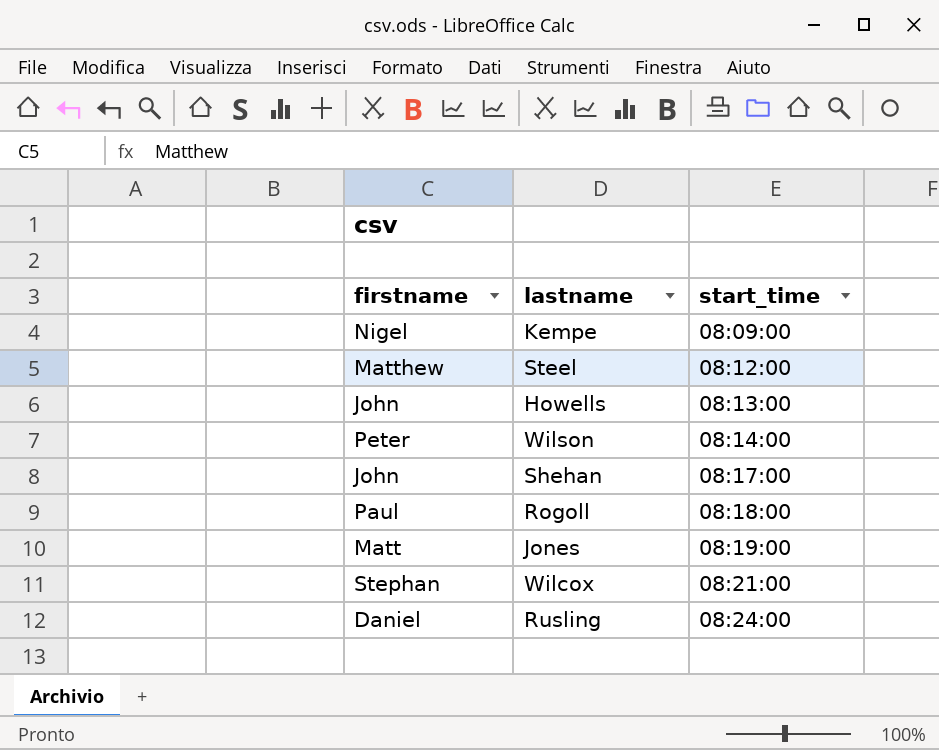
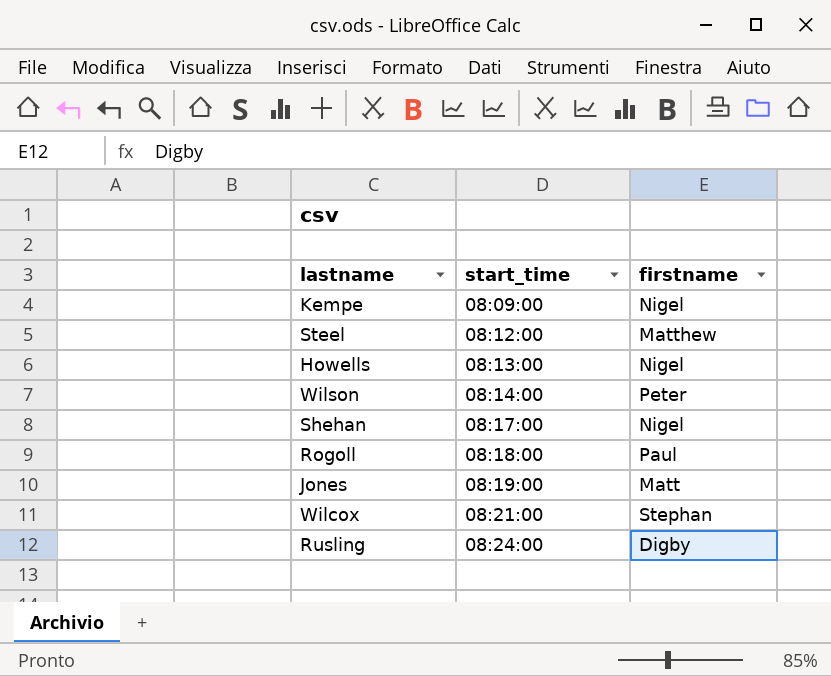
column firstname | position: 1 -> 3
Howells | firstname: John -> Nigel
Shehan | firstname: John -> Nigel
Rusling | firstname: Daniel -> Digby

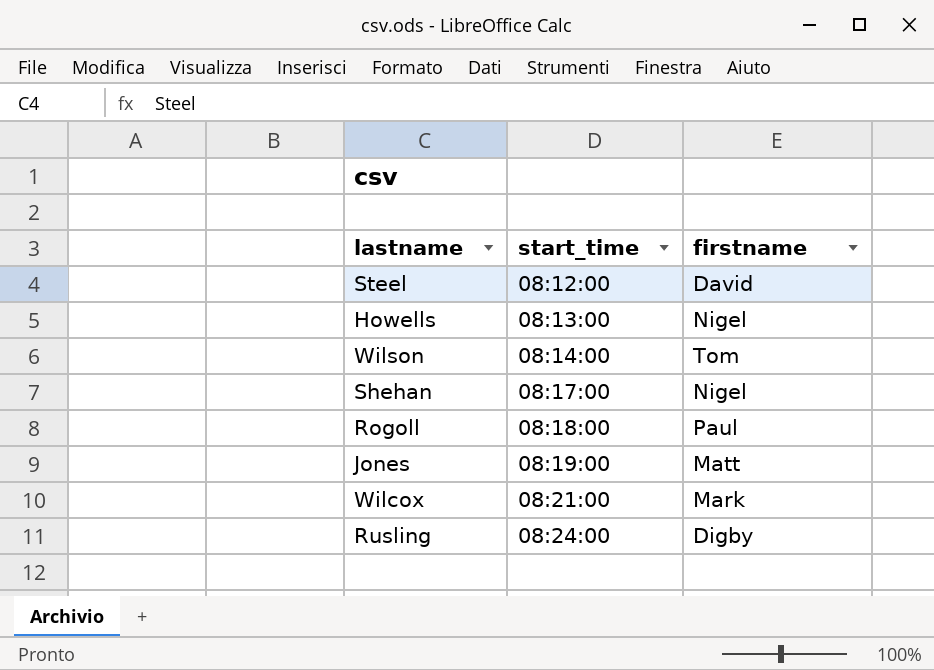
row Kempe: 08:09:00 | Nigel -> none
Steel | firstname: Matthew -> David
Wilson | firstname: Peter -> Tom
Wilcox | firstname: Stephan -> Mark

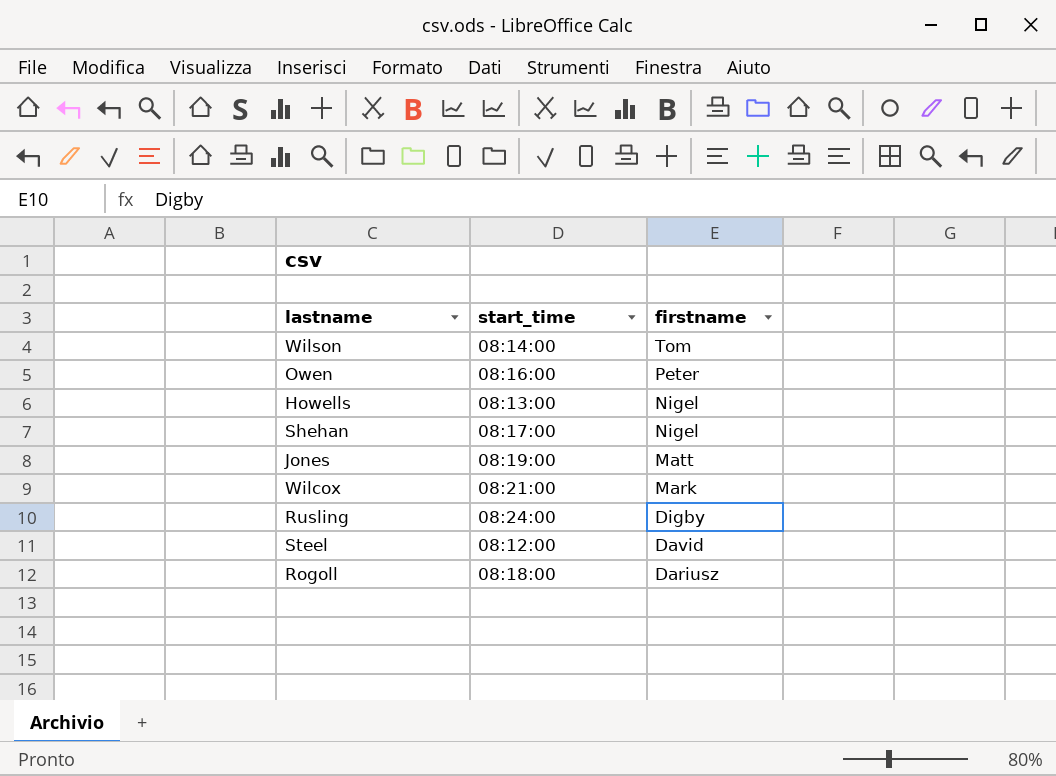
row order: start_time ascending -> firstname descending
row Owen: none -> 08:16:00 | Peter
Rogoll | firstname: Paul -> Dariusz

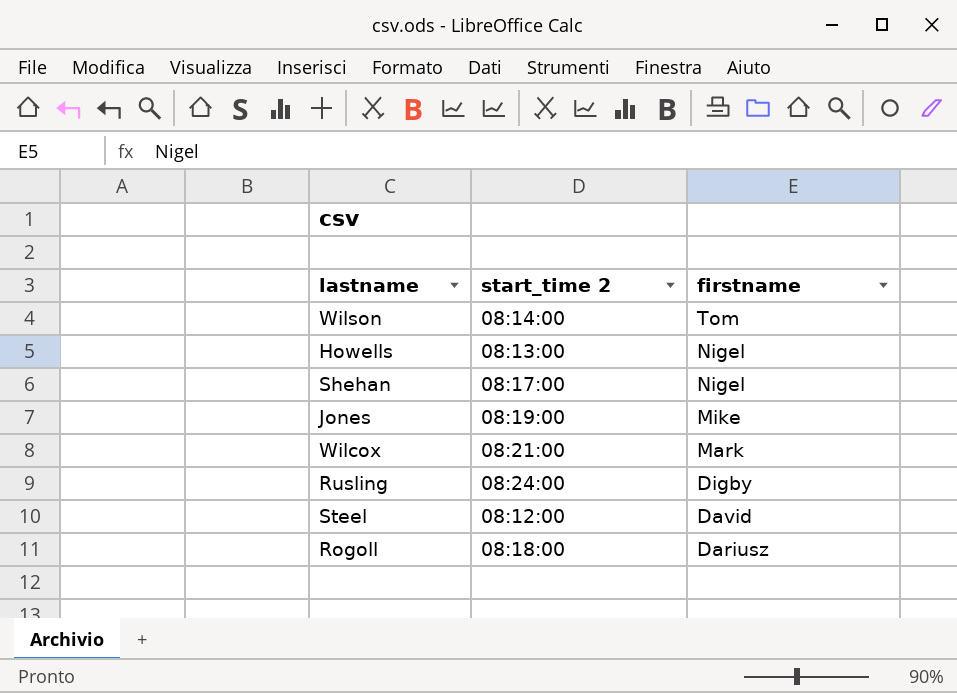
column name: start_time -> start_time 2
row Owen: 08:16:00 | Peter -> none
Jones | firstname: Matt -> Mike

